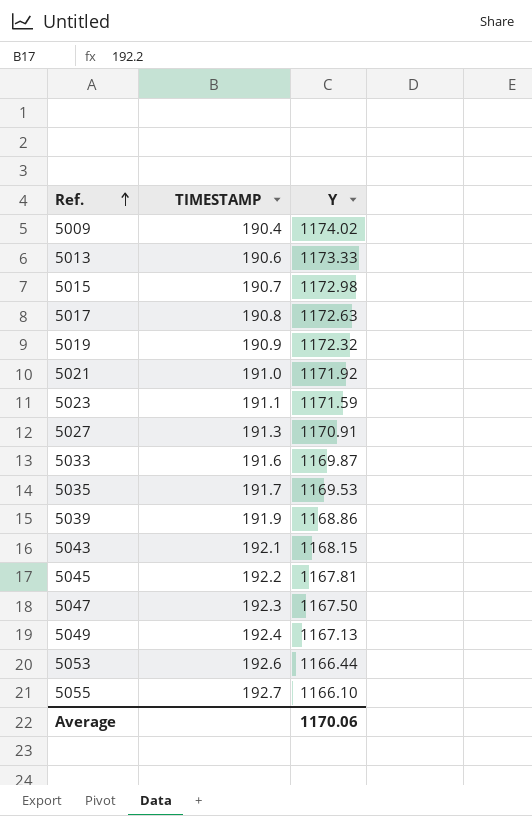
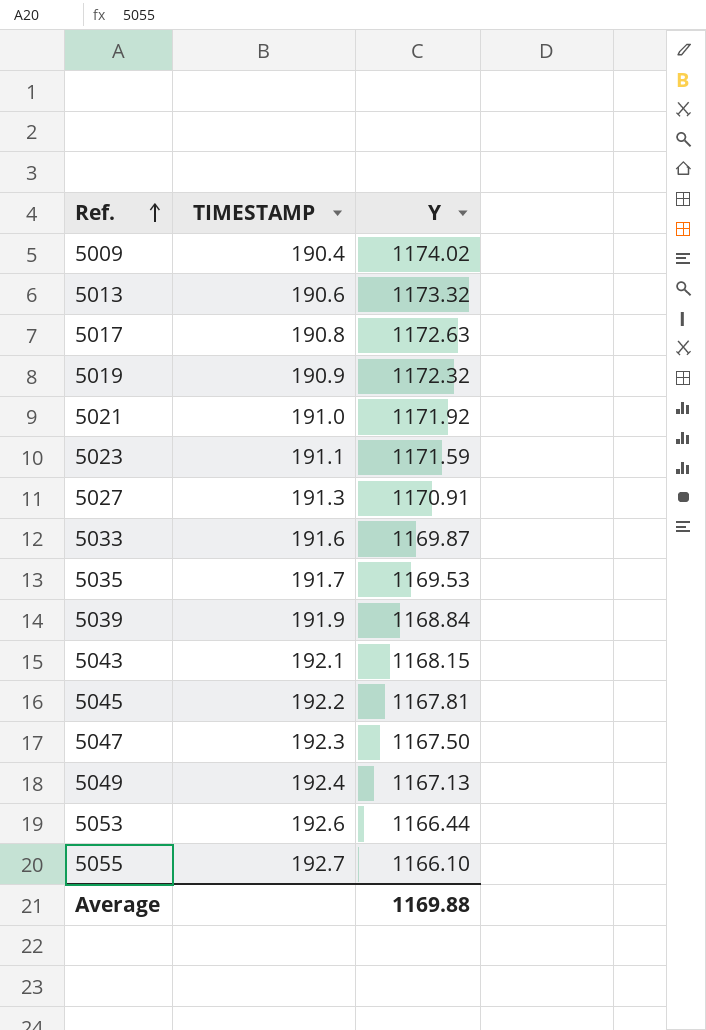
row 5015: 190.7 | 1172.98 -> none
5013 | Y: 1173.33 -> 1173.32
5039 | Y: 1168.86 -> 1168.84
Average | Y: 1170.06 -> 1169.88

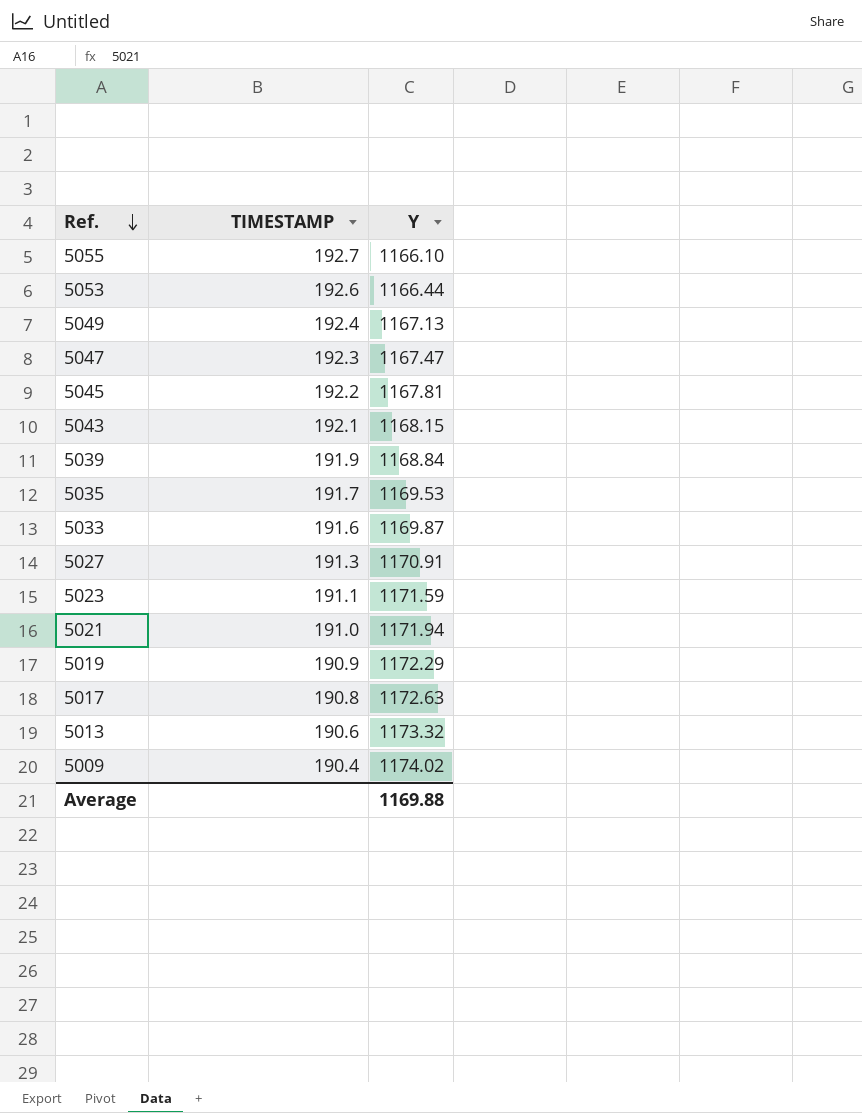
row order: Ref. ascending -> Ref. descending
5047 | Y: 1167.50 -> 1167.47
5021 | Y: 1171.92 -> 1171.94
5019 | Y: 1172.32 -> 1172.29

